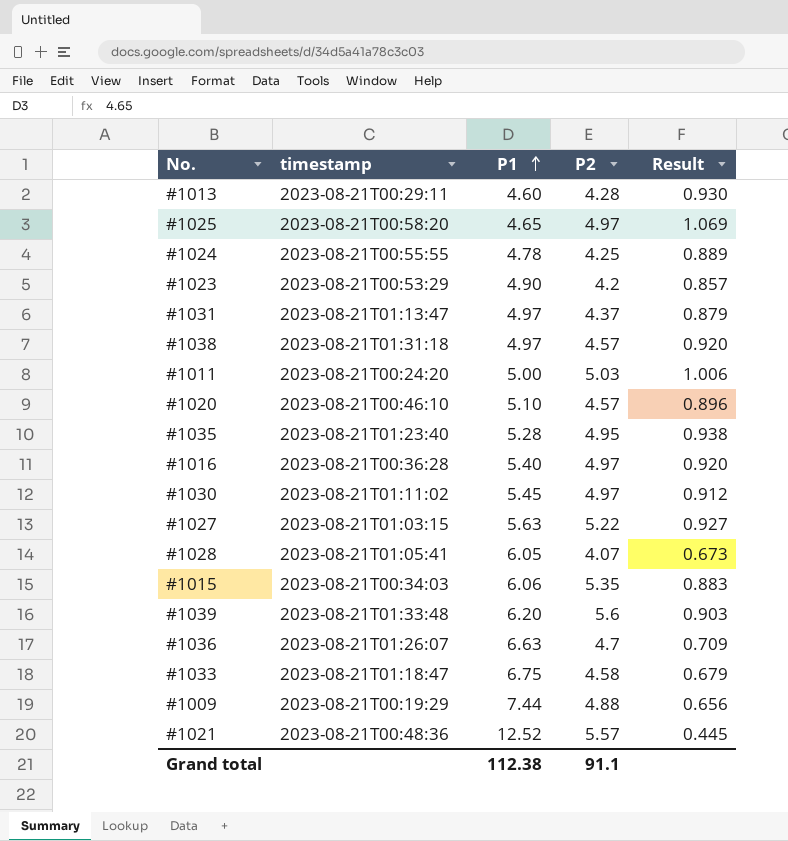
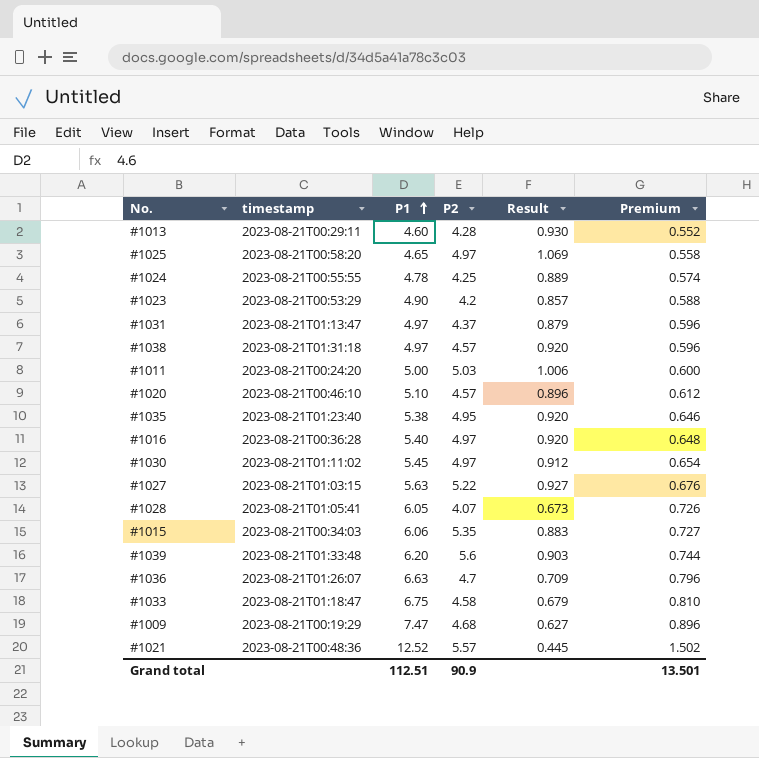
column Premium | formula: none -> [P1] * 0.12
#1035 | P1: 5.28 -> 5.38
#1035 | Result: 0.938 -> 0.920
#1009 | P1: 7.44 -> 7.47
#1009 | P2: 4.88 -> 4.68
#1009 | Result: 0.656 -> 0.627
Grand total | P1: 112.38 -> 112.51
Grand total | P2: 91.1 -> 90.9

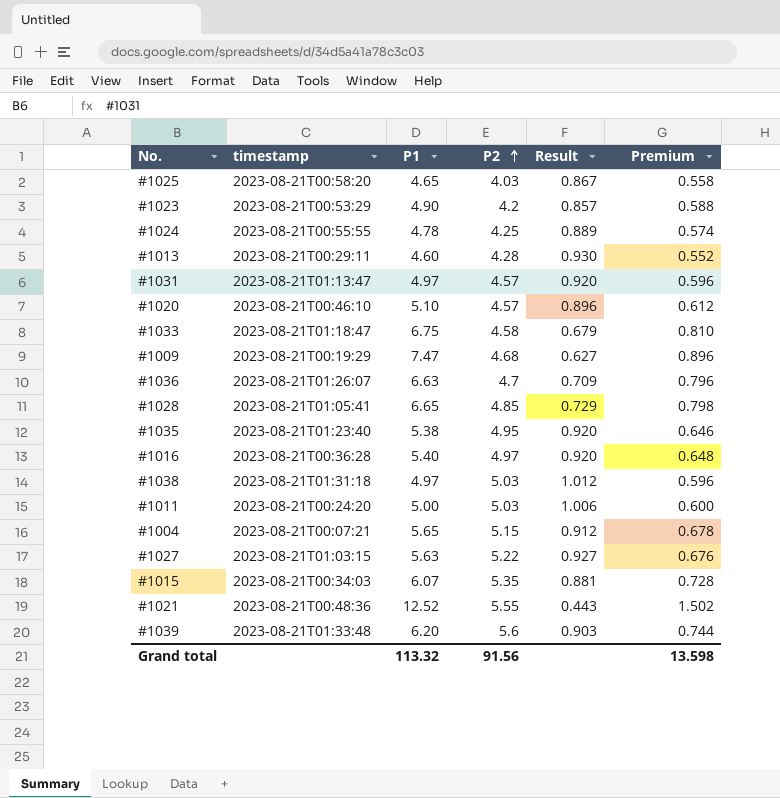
row order: P1 ascending -> P2 ascending
row #1030: 2023-08-21T01:11:02 | 5.45 | 4.97 | 0.912 | 0.654 -> none
#1025 | P2: 4.97 -> 4.03
#1025 | Result: 1.069 -> 0.867
#1031 | P2: 4.37 -> 4.57
#1031 | Result: 0.879 -> 0.920
#1028 | P1: 6.05 -> 6.65
#1028 | P2: 4.07 -> 4.85
#1028 | Result: 0.673 -> 0.729
#1028 | Premium: 0.726 -> 0.798
#1038 | P2: 4.57 -> 5.03
#1038 | Result: 0.920 -> 1.012
row #1004: none -> 2023-08-21T00:07:21 | 5.65 | 5.15 | 0.912 | 0.678
#1015 | P1: 6.06 -> 6.07
#1015 | Result: 0.883 -> 0.881
#1015 | Premium: 0.727 -> 0.728
#1021 | P2: 5.57 -> 5.55
#1021 | Result: 0.445 -> 0.443
Grand total | P1: 112.51 -> 113.32
Grand total | P2: 90.9 -> 91.56
Grand total | Premium: 13.501 -> 13.598

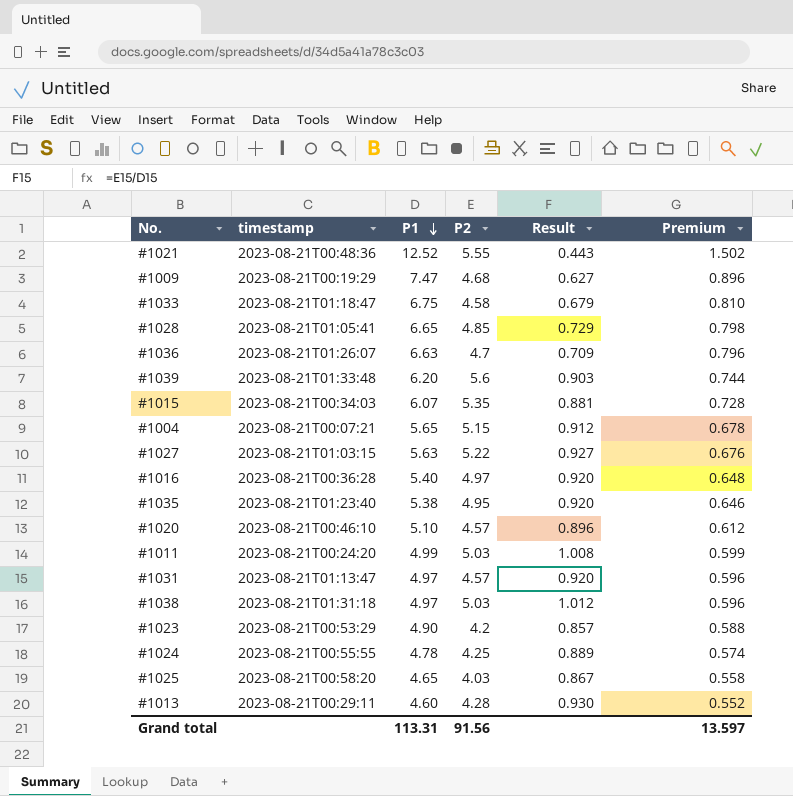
row order: P2 ascending -> P1 descending
#1011 | P1: 5.00 -> 4.99
#1011 | Result: 1.006 -> 1.008
#1011 | Premium: 0.600 -> 0.599
Grand total | P1: 113.32 -> 113.31
Grand total | Premium: 13.598 -> 13.597

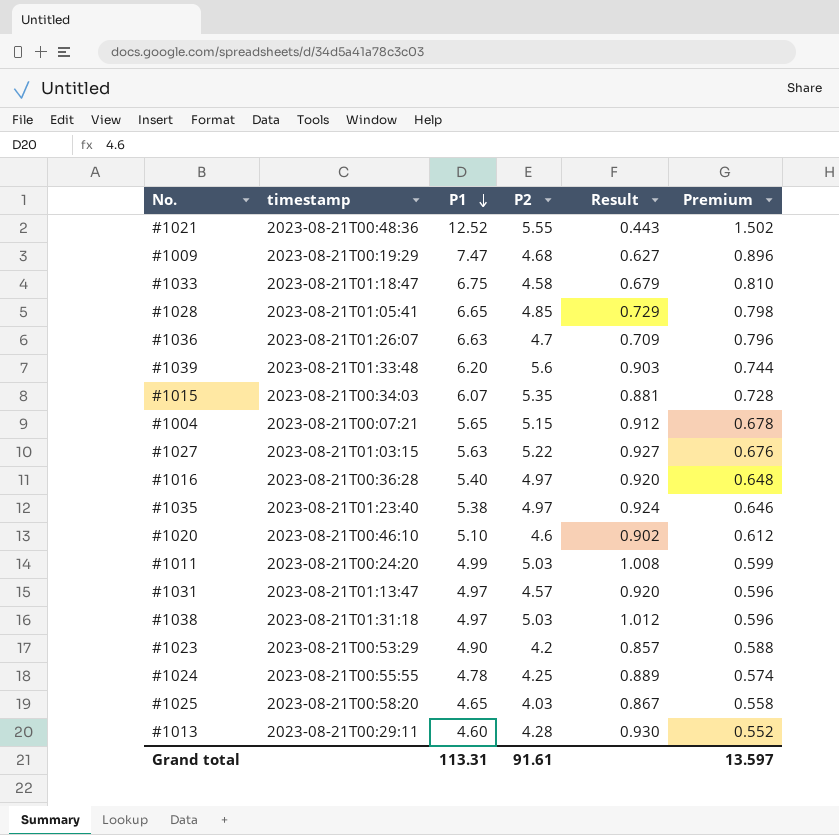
#1035 | P2: 4.95 -> 4.97
#1035 | Result: 0.920 -> 0.924
#1020 | P2: 4.57 -> 4.6
#1020 | Result: 0.896 -> 0.902
Grand total | P2: 91.56 -> 91.61

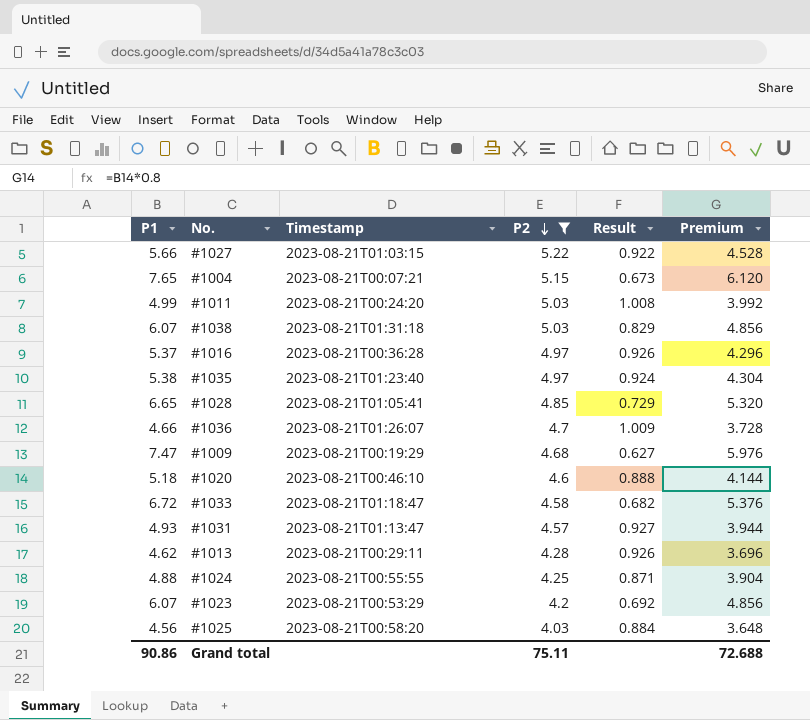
filter: none -> P2 <= 5.22
row order: P1 descending -> P2 descending
column P1 | position: 3 -> 1
column name: timestamp -> Timestamp
column Premium | formula: [P1] * 0.12 -> [P1] * 0.8
#1027 | P1: 5.63 -> 5.66
#1027 | Result: 0.927 -> 0.922
#1004 | P1: 5.65 -> 7.65
#1004 | Result: 0.912 -> 0.673
#1038 | P1: 4.97 -> 6.07
#1038 | Result: 1.012 -> 0.829
#1016 | P1: 5.40 -> 5.37
#1016 | Result: 0.920 -> 0.926
#1036 | P1: 6.63 -> 4.66
#1036 | Result: 0.709 -> 1.009
#1020 | P1: 5.10 -> 5.18
#1020 | Result: 0.902 -> 0.888
#1033 | P1: 6.75 -> 6.72
#1033 | Result: 0.679 -> 0.682
#1031 | P1: 4.97 -> 4.93
#1031 | Result: 0.920 -> 0.927
#1013 | P1: 4.60 -> 4.62
#1013 | Result: 0.930 -> 0.926
#1024 | P1: 4.78 -> 4.88
#1024 | Result: 0.889 -> 0.871
#1023 | P1: 4.90 -> 6.07
#1023 | Result: 0.857 -> 0.692
#1025 | P1: 4.65 -> 4.56
#1025 | Result: 0.867 -> 0.884
Grand total | P1: 113.31 -> 90.86
Grand total | P2: 91.61 -> 75.11
Grand total | Premium: 13.597 -> 72.688

